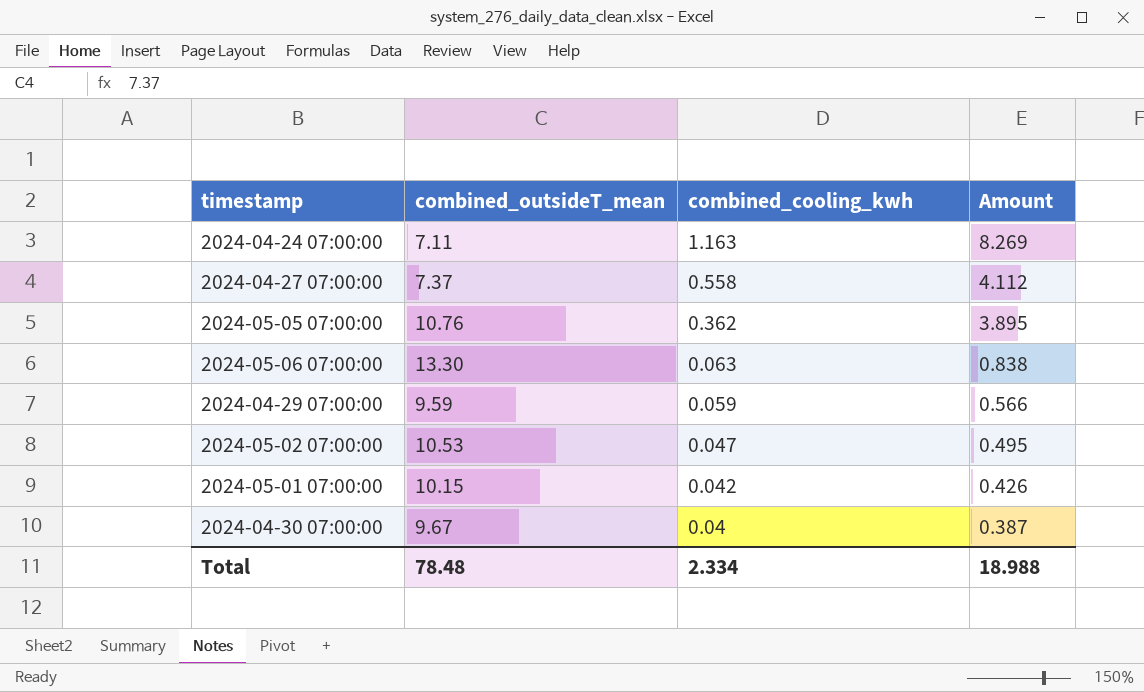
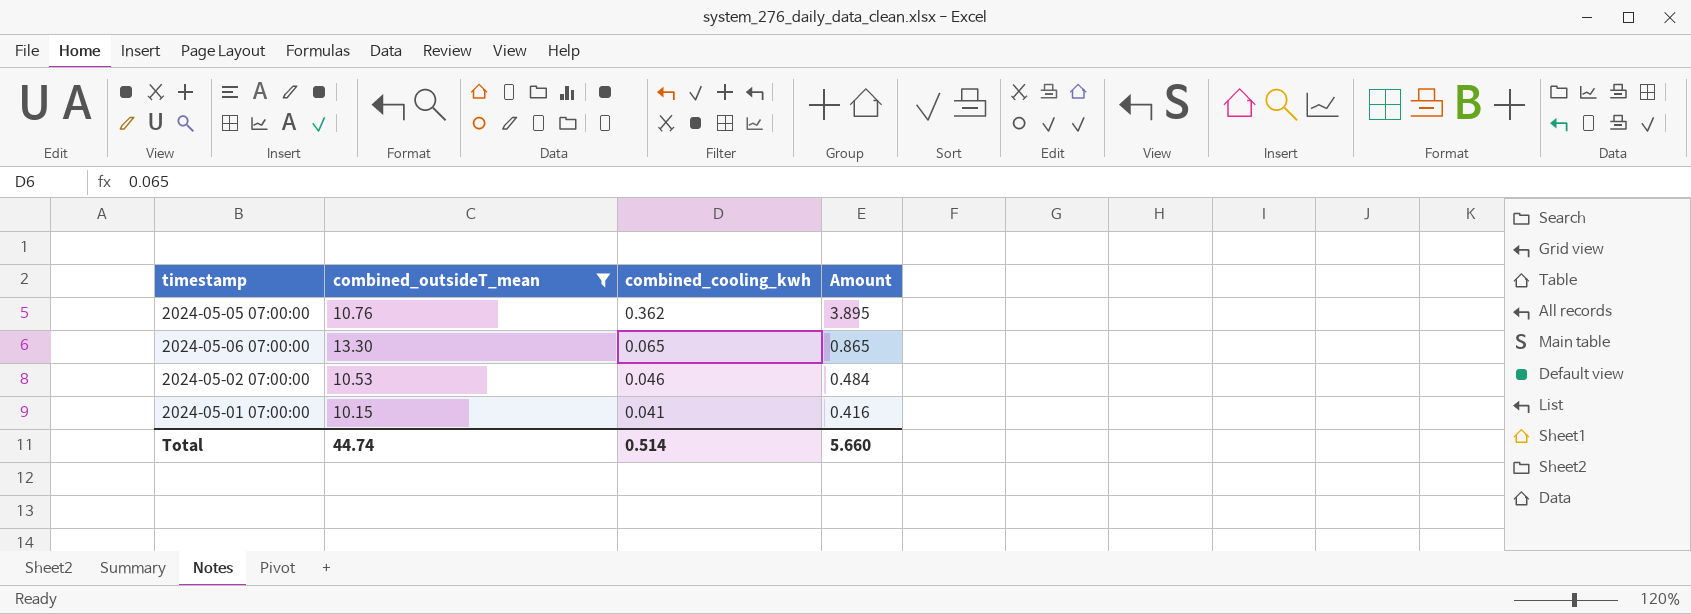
filter: none -> combined_outsideT_mean >= 10.15
2024-05-06 07:00:00 | combined_cooling_kwh: 0.063 -> 0.065
2024-05-06 07:00:00 | Amount: 0.838 -> 0.865
2024-05-02 07:00:00 | combined_cooling_kwh: 0.047 -> 0.046
2024-05-02 07:00:00 | Amount: 0.495 -> 0.484
2024-05-01 07:00:00 | combined_cooling_kwh: 0.042 -> 0.041
2024-05-01 07:00:00 | Amount: 0.426 -> 0.416
Total | combined_outsideT_mean: 78.48 -> 44.74
Total | combined_cooling_kwh: 2.334 -> 0.514
Total | Amount: 18.988 -> 5.660

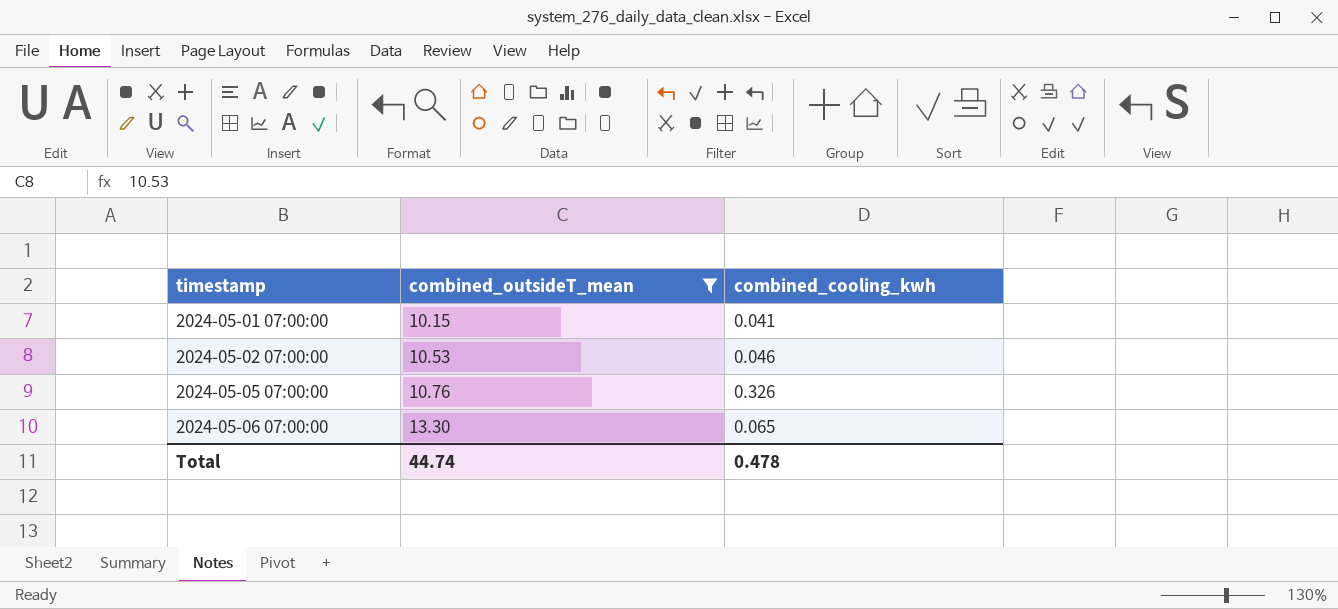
row order: combined_cooling_kwh descending -> timestamp ascending
column Amount | formula: [combined_outsideT_mean] * [combined_cooling_kwh] -> none
2024-05-05 07:00:00 | combined_cooling_kwh: 0.362 -> 0.326
Total | combined_cooling_kwh: 0.514 -> 0.478

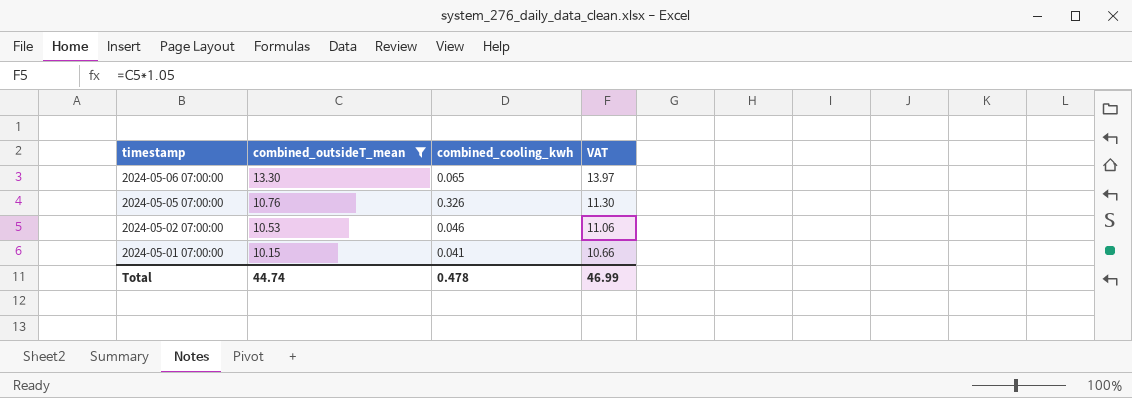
row order: timestamp ascending -> timestamp descending
column VAT | formula: none -> [combined_outsideT_mean] * 1.05

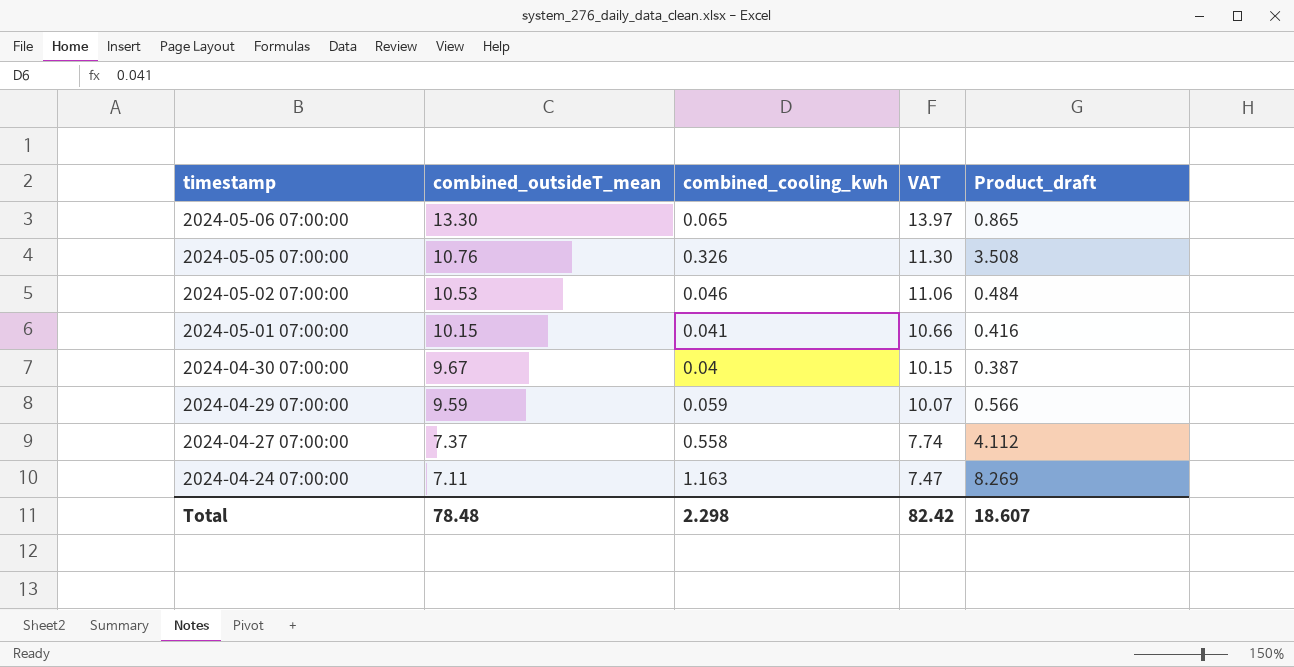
filter: combined_outsideT_mean >= 10.15 -> none
column Product_draft | formula: none -> [combined_outsideT_mean] * [combined_cooling_kwh]
Total | combined_outsideT_mean: 44.74 -> 78.48
Total | combined_cooling_kwh: 0.478 -> 2.298
Total | VAT: 46.99 -> 82.42

